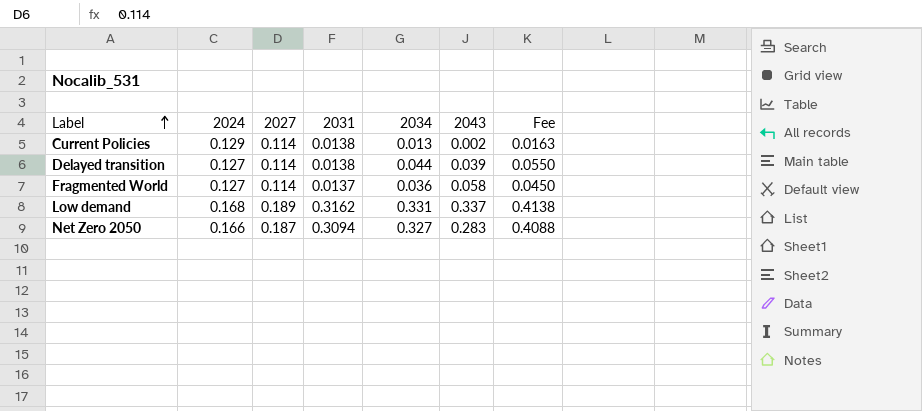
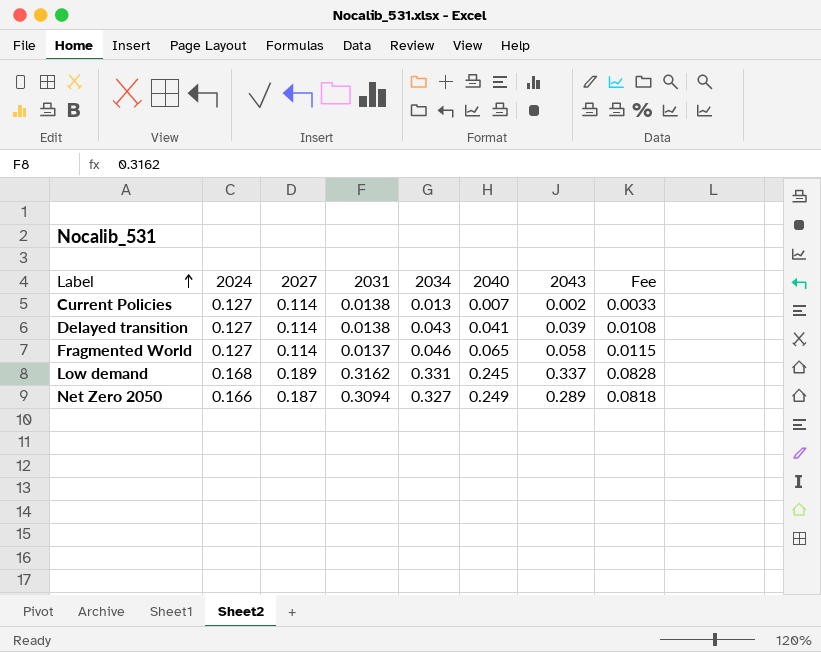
column 2040 | position: none -> 6
column Fee | formula: [2034] * 1.25 -> [2034] * 0.25
Current Policies | 2024: 0.129 -> 0.127
Delayed transition | 2034: 0.044 -> 0.043
Fragmented World | 2034: 0.036 -> 0.046
Net Zero 2050 | 2043: 0.283 -> 0.289

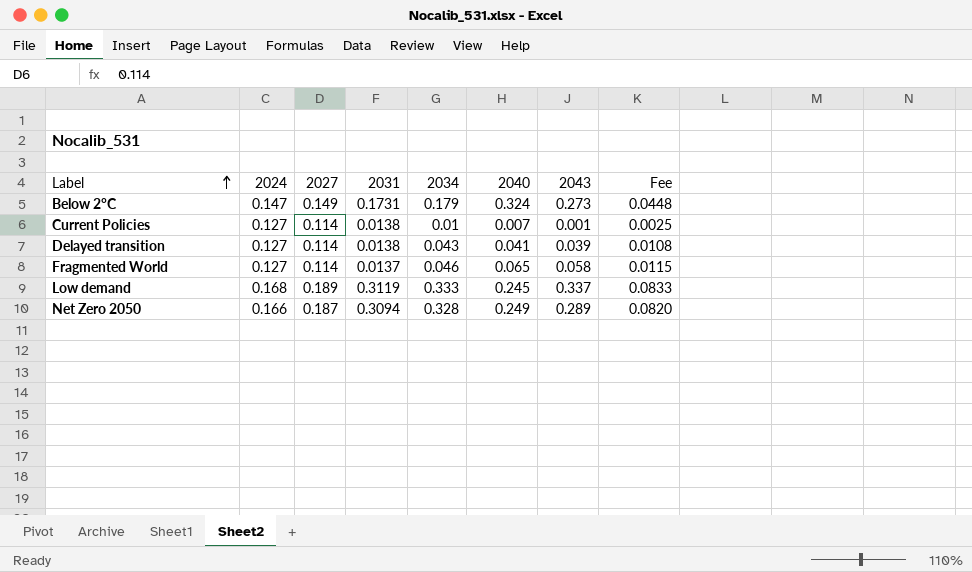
row Below 2°C: none -> 0.147 | 0.149 | 0.1731 | 0.179 | 0.324 | 0.273 | 0.0448
Current Policies | 2034: 0.013 -> 0.01
Current Policies | 2043: 0.002 -> 0.001
Current Policies | Fee: 0.0033 -> 0.0025
Low demand | 2031: 0.3162 -> 0.3119
Low demand | 2034: 0.331 -> 0.333
Low demand | Fee: 0.0828 -> 0.0833
Net Zero 2050 | 2034: 0.327 -> 0.328
Net Zero 2050 | Fee: 0.0818 -> 0.0820

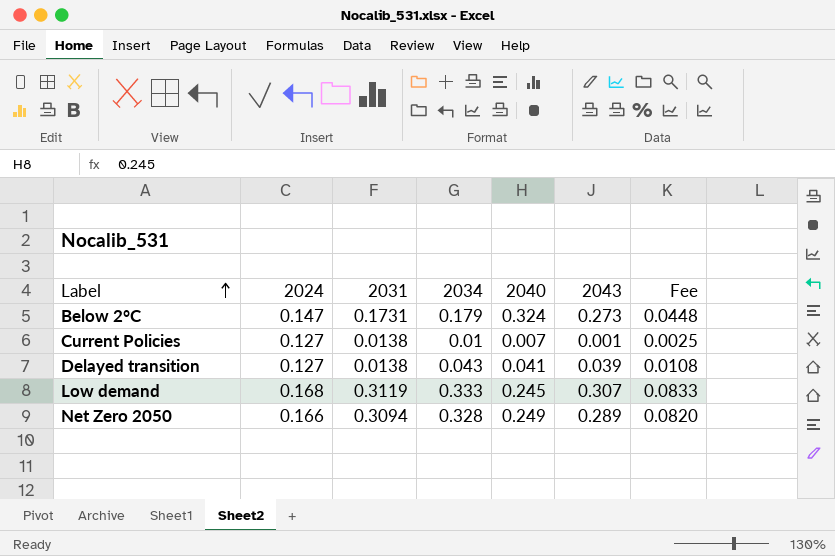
column 2027 | position: 3 -> none
row Fragmented World: 0.127 | 0.114 | 0.0137 | 0.046 | 0.065 | 0.058 | 0.0115 -> none
Low demand | 2043: 0.337 -> 0.307

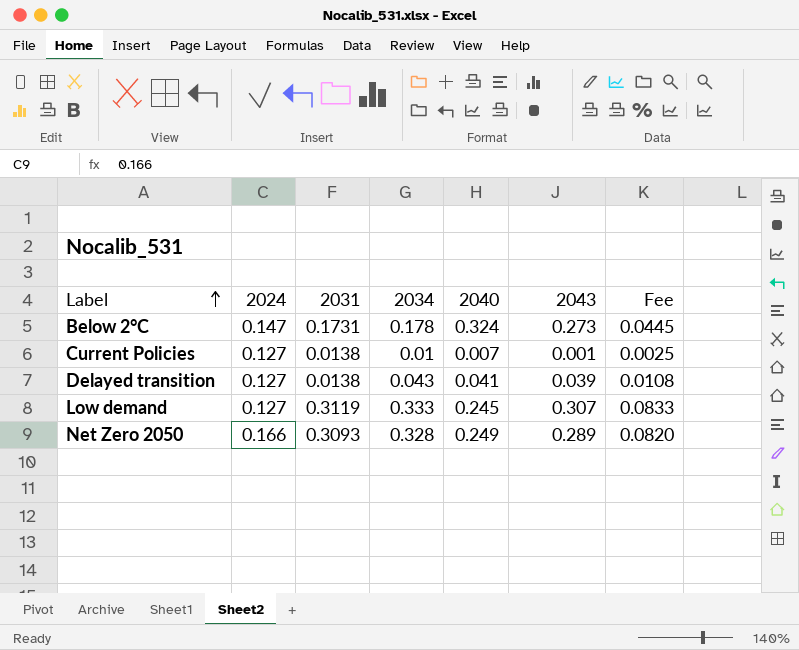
Below 2°C | 2034: 0.179 -> 0.178
Below 2°C | Fee: 0.0448 -> 0.0445
Low demand | 2024: 0.168 -> 0.127
Net Zero 2050 | 2031: 0.3094 -> 0.3093

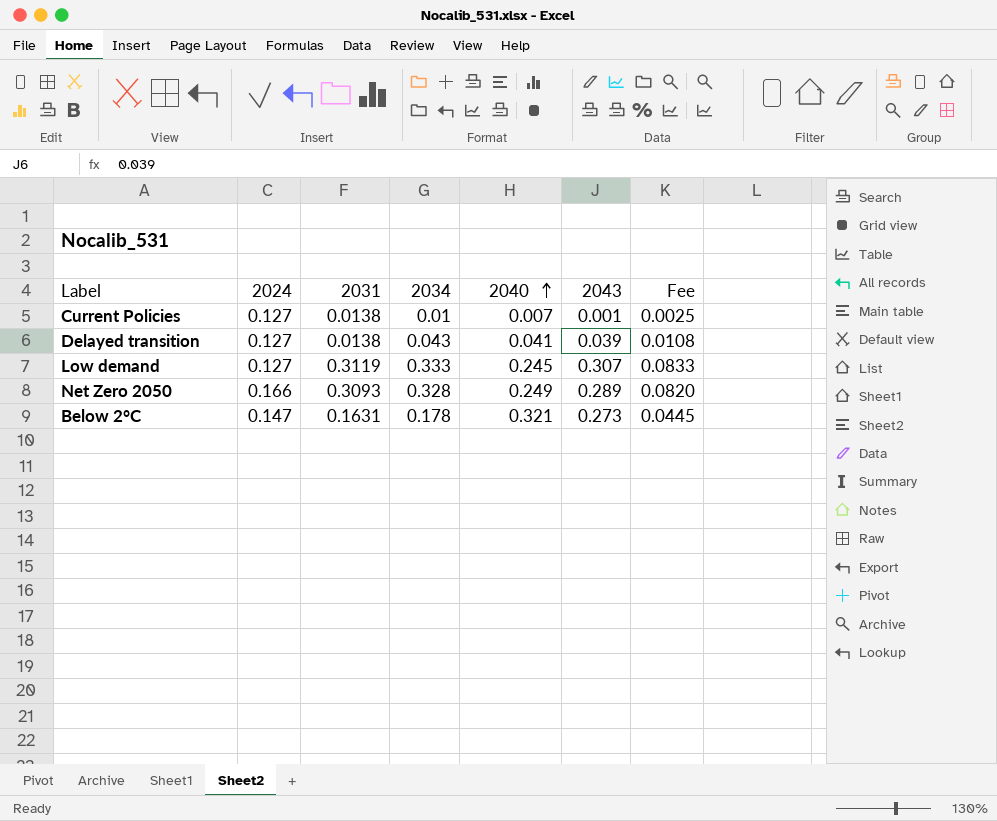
row order: Label ascending -> 2040 ascending
Below 2°C | 2031: 0.1731 -> 0.1631
Below 2°C | 2040: 0.324 -> 0.321

